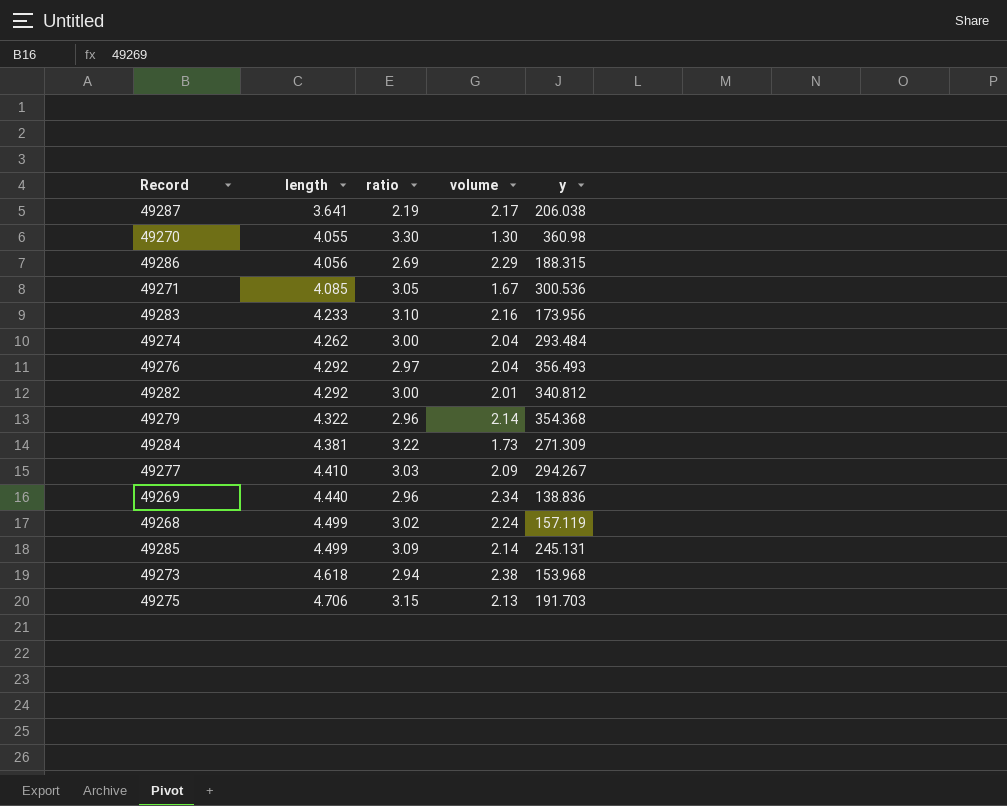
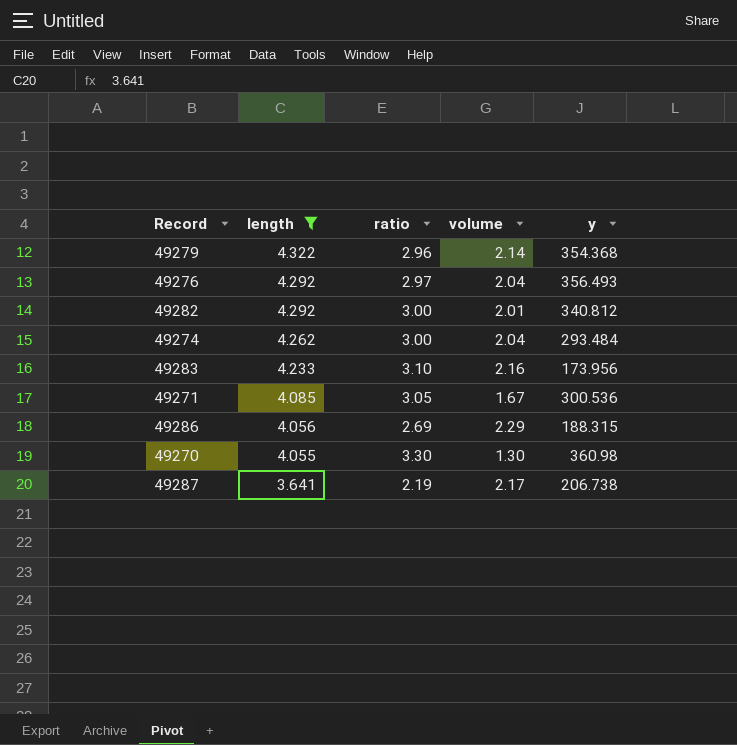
filter: none -> length <= 4.322
row order: length ascending -> length descending
49287 | y: 206.038 -> 206.738

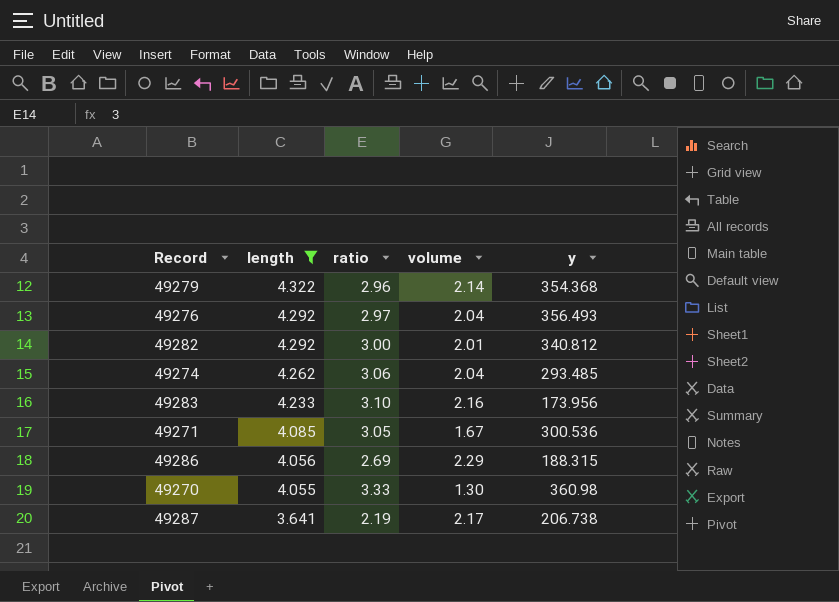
49274 | ratio: 3.00 -> 3.06
49274 | y: 293.484 -> 293.485
49270 | ratio: 3.30 -> 3.33

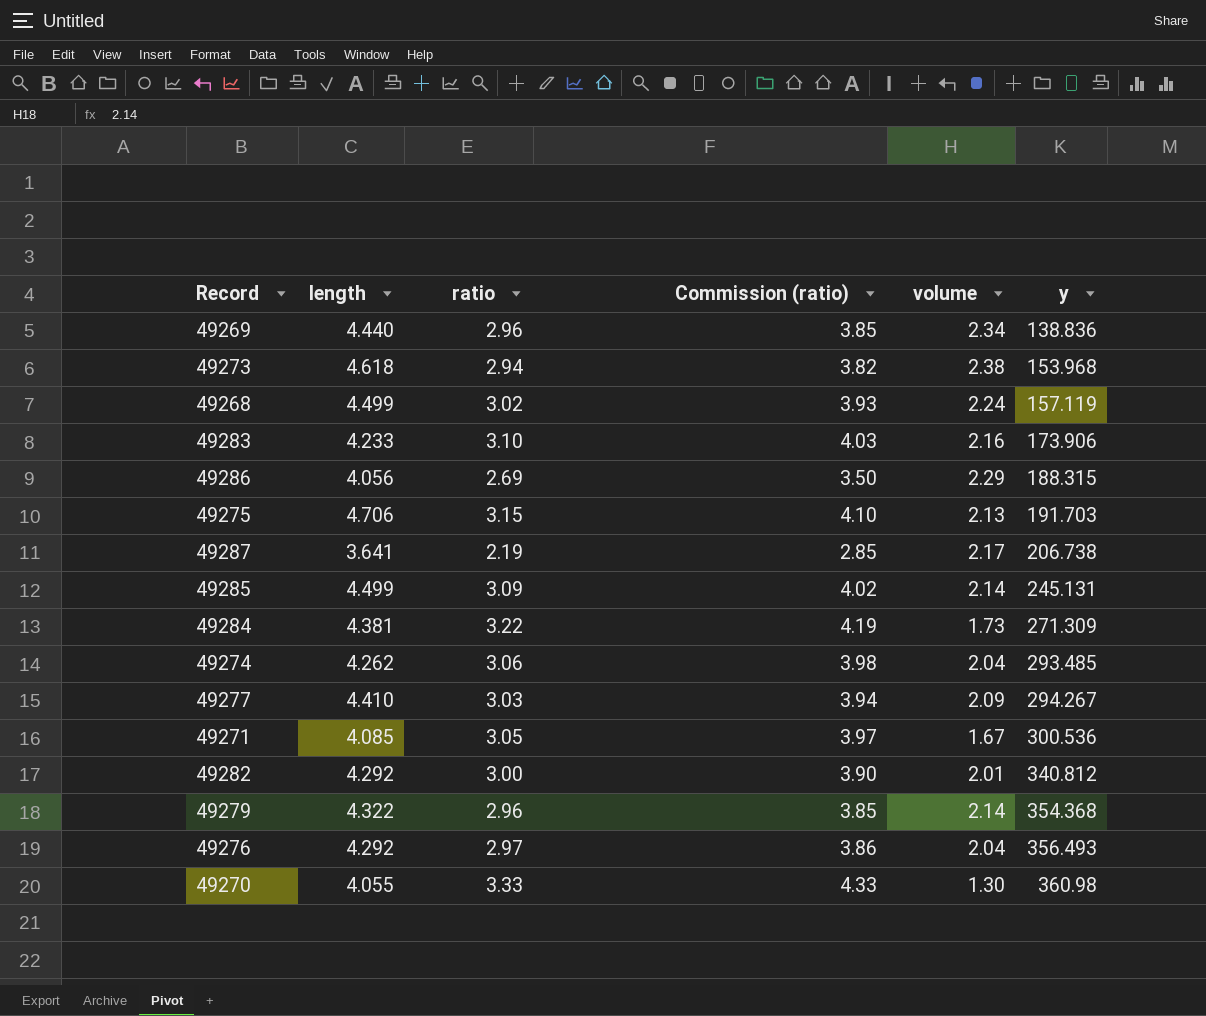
filter: length <= 4.322 -> none
row order: length descending -> y ascending
column Commission (ratio) | formula: none -> [ratio] * 1.3
49283 | y: 173.956 -> 173.906

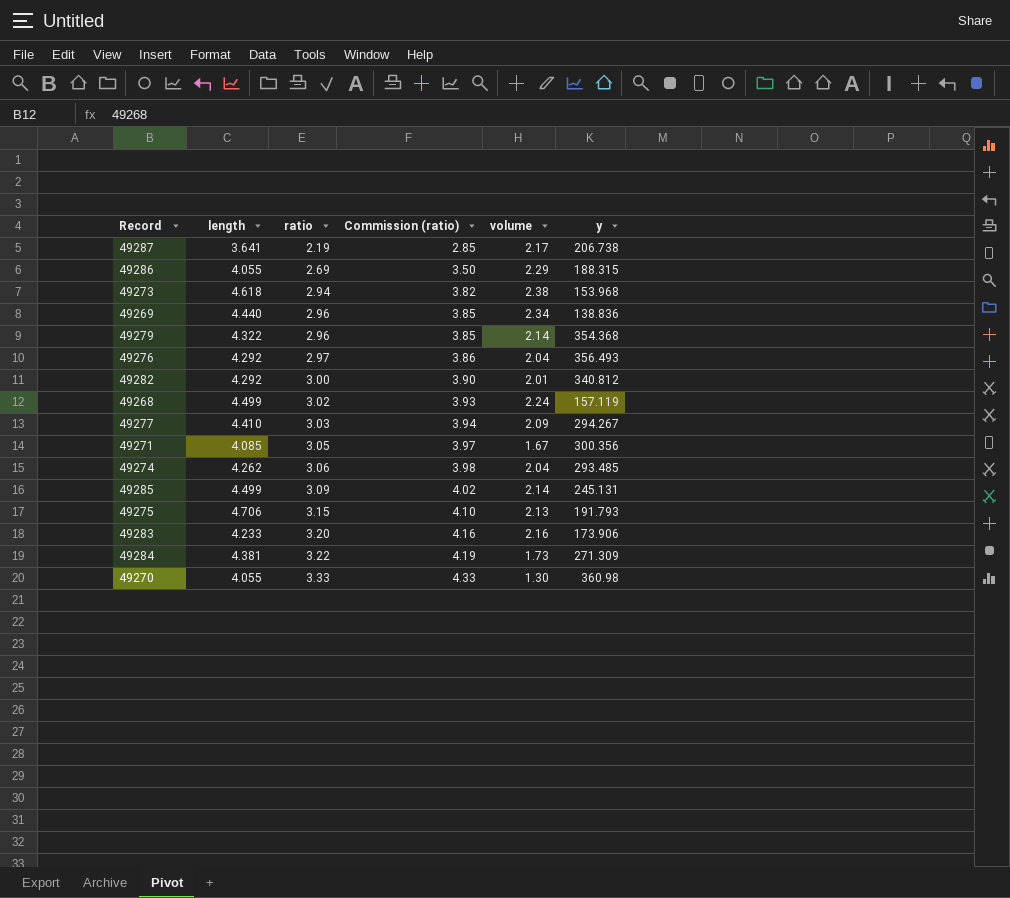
row order: y ascending -> ratio ascending
49286 | length: 4.056 -> 4.055
49271 | y: 300.536 -> 300.356
49275 | y: 191.703 -> 191.793
49283 | ratio: 3.10 -> 3.20
49283 | Commission (ratio): 4.03 -> 4.16

